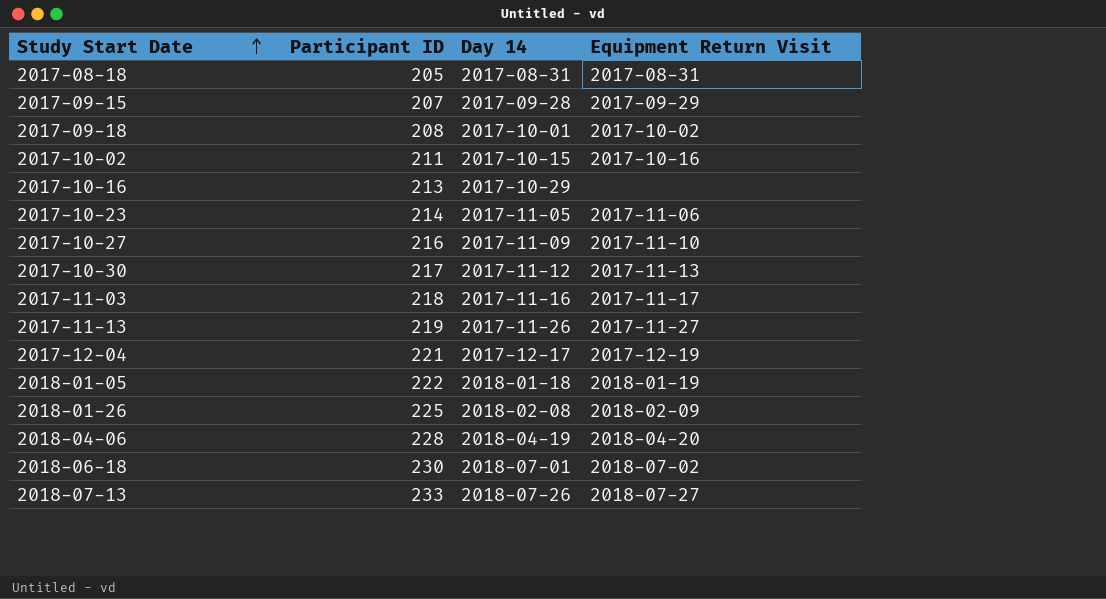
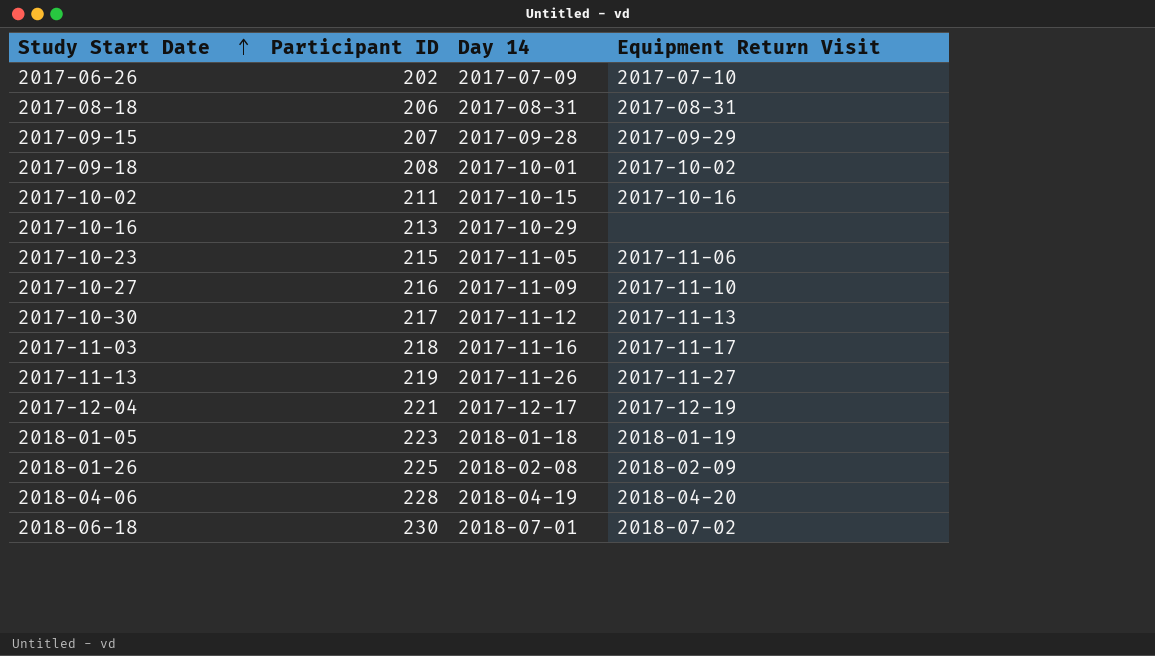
row 2018-07-13: 233 | 2018-07-26 | 2018-07-27 -> none
row 2017-06-26: none -> 202 | 2017-07-09 | 2017-07-10
2017-08-18 | Participant ID: 205 -> 206
2017-10-23 | Participant ID: 214 -> 215
2018-01-05 | Participant ID: 222 -> 223

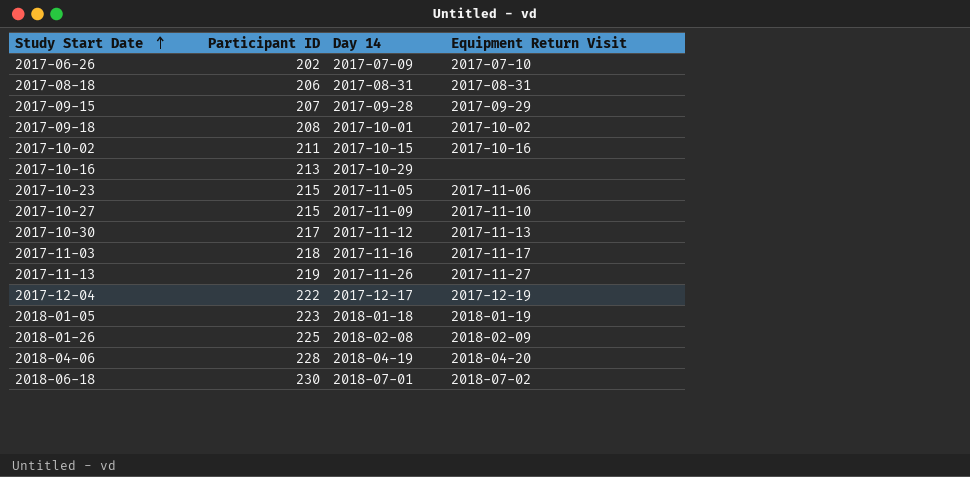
2017-10-27 | Participant ID: 216 -> 215
2017-12-04 | Participant ID: 221 -> 222

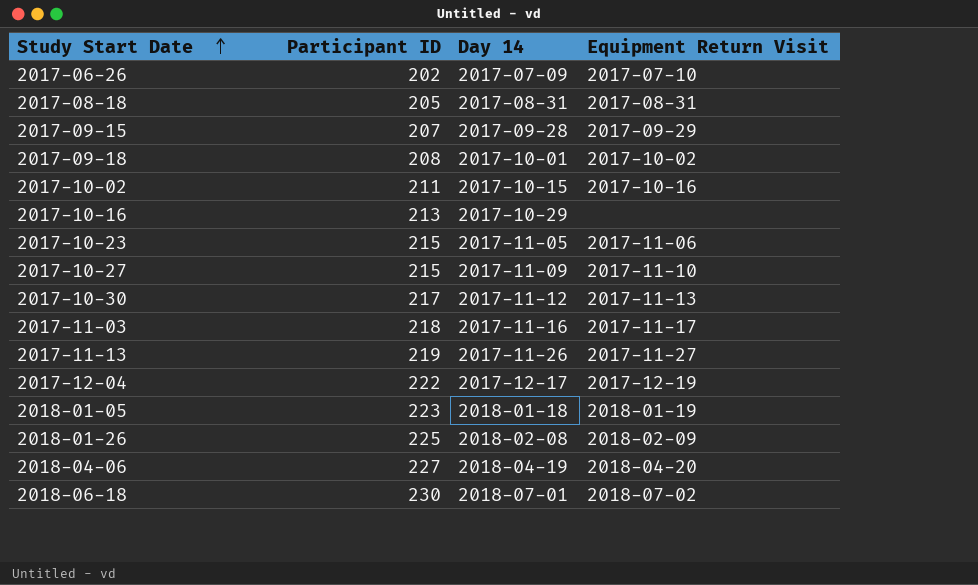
2017-08-18 | Participant ID: 206 -> 205
2018-04-06 | Participant ID: 228 -> 227

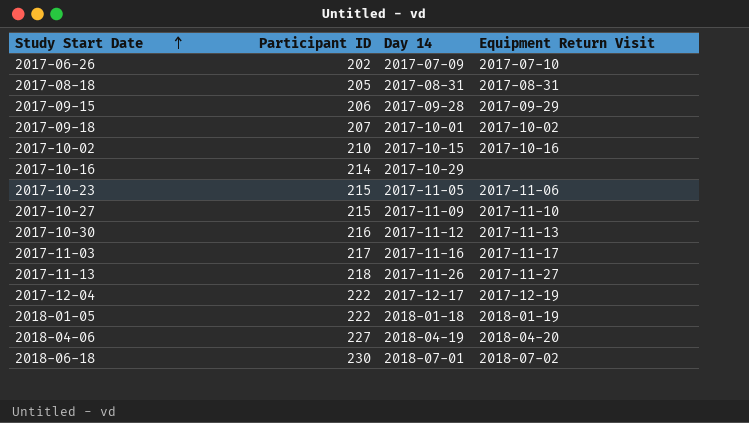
row 2018-01-26: 225 | 2018-02-08 | 2018-02-09 -> none
2017-09-15 | Participant ID: 207 -> 206
2017-09-18 | Participant ID: 208 -> 207
2017-10-02 | Participant ID: 211 -> 210
2017-10-16 | Participant ID: 213 -> 214
2017-10-30 | Participant ID: 217 -> 216
2017-11-03 | Participant ID: 218 -> 217
2017-11-13 | Participant ID: 219 -> 218
2018-01-05 | Participant ID: 223 -> 222

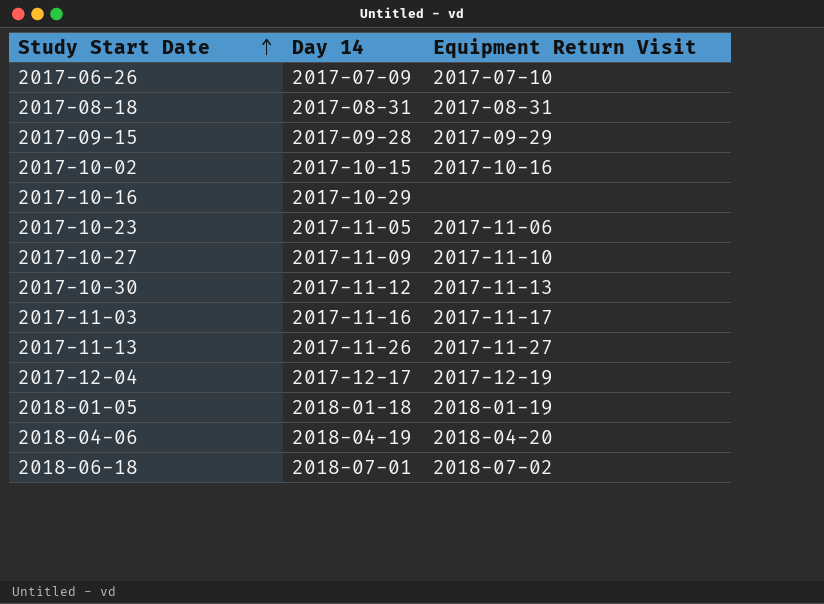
column Participant ID | position: 2 -> none
row 2017-09-18: 207 | 2017-10-01 | 2017-10-02 -> none

